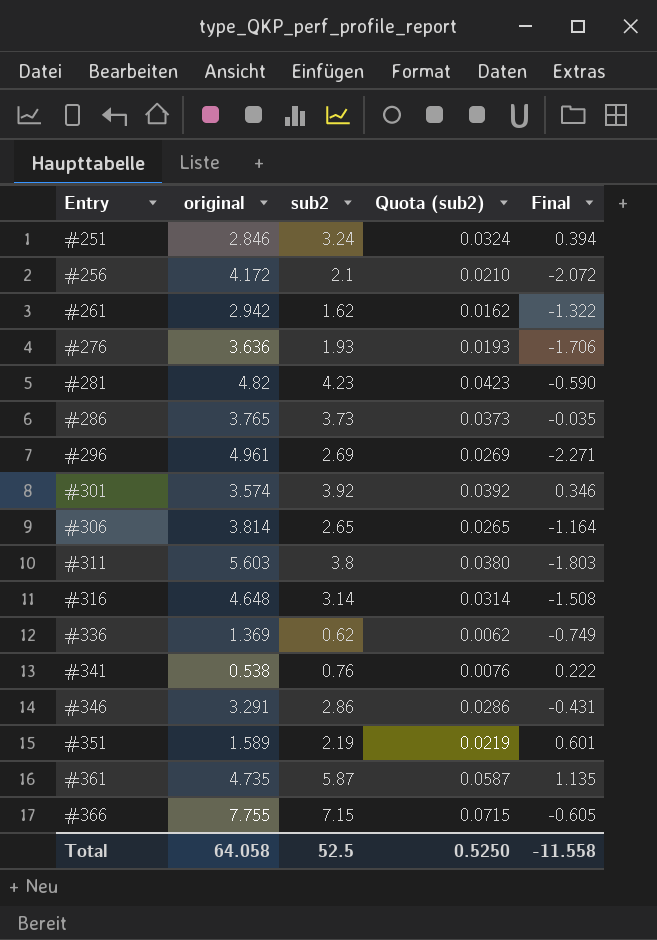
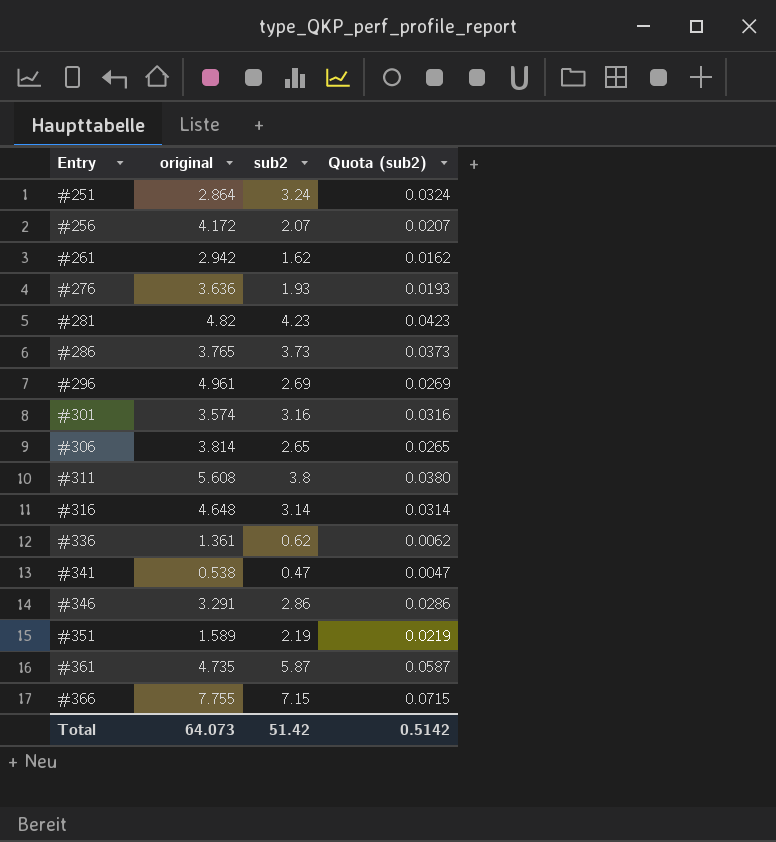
column Final | formula: [sub2] - [original] -> none
#251 | original: 2.846 -> 2.864
#256 | sub2: 2.1 -> 2.07
#256 | Quota (sub2): 0.0210 -> 0.0207
#301 | sub2: 3.92 -> 3.16
#301 | Quota (sub2): 0.0392 -> 0.0316
#311 | original: 5.603 -> 5.608
#336 | original: 1.369 -> 1.361
#341 | sub2: 0.76 -> 0.47
#341 | Quota (sub2): 0.0076 -> 0.0047
Total | original: 64.058 -> 64.073
Total | sub2: 52.5 -> 51.42
Total | Quota (sub2): 0.5250 -> 0.5142

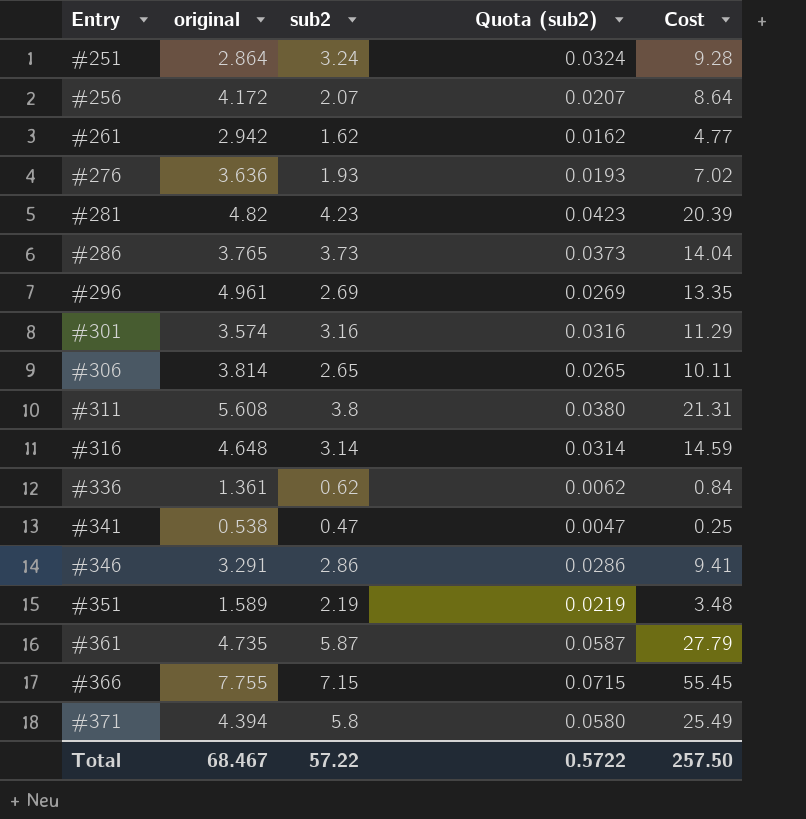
column Cost | formula: none -> [original] * [sub2]
row #371: none -> 4.394 | 5.8 | 0.0580 | 25.49
Total | original: 64.073 -> 68.467
Total | sub2: 51.42 -> 57.22
Total | Quota (sub2): 0.5142 -> 0.5722

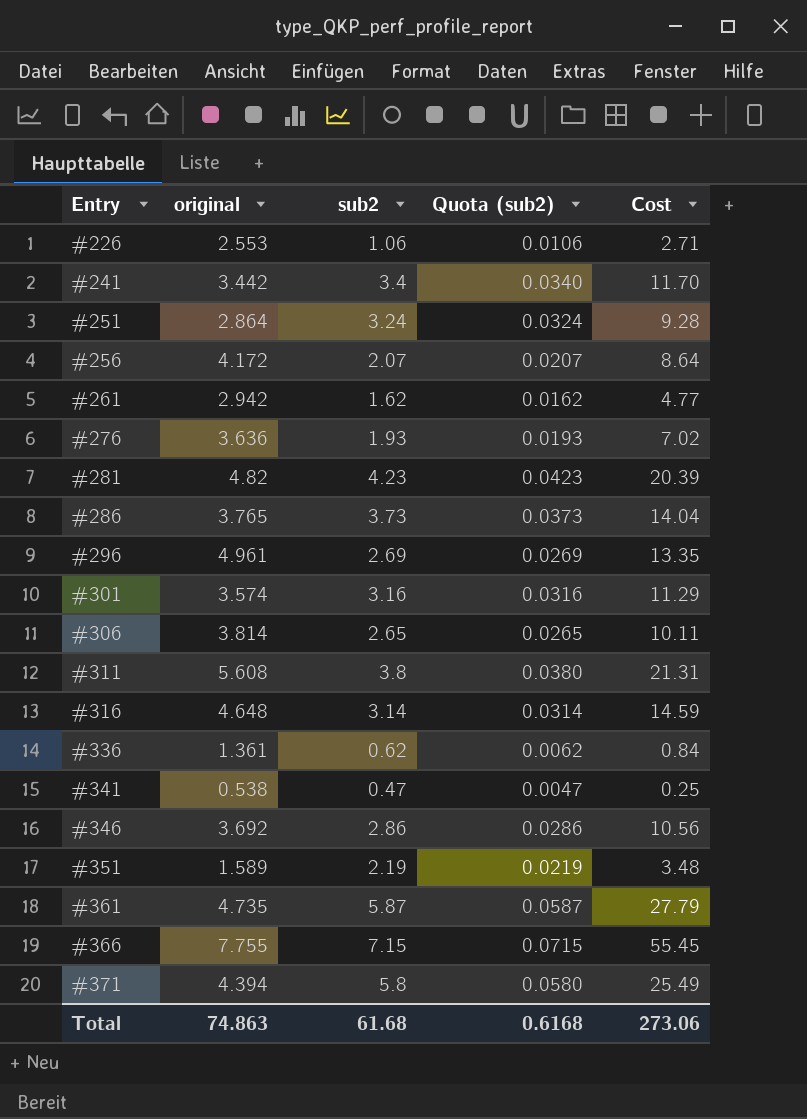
row #226: none -> 2.553 | 1.06 | 0.0106 | 2.71
row #241: none -> 3.442 | 3.4 | 0.0340 | 11.70
#346 | original: 3.291 -> 3.692
#346 | Cost: 9.41 -> 10.56
Total | original: 68.467 -> 74.863
Total | sub2: 57.22 -> 61.68
Total | Quota (sub2): 0.5722 -> 0.6168
Total | Cost: 257.50 -> 273.06

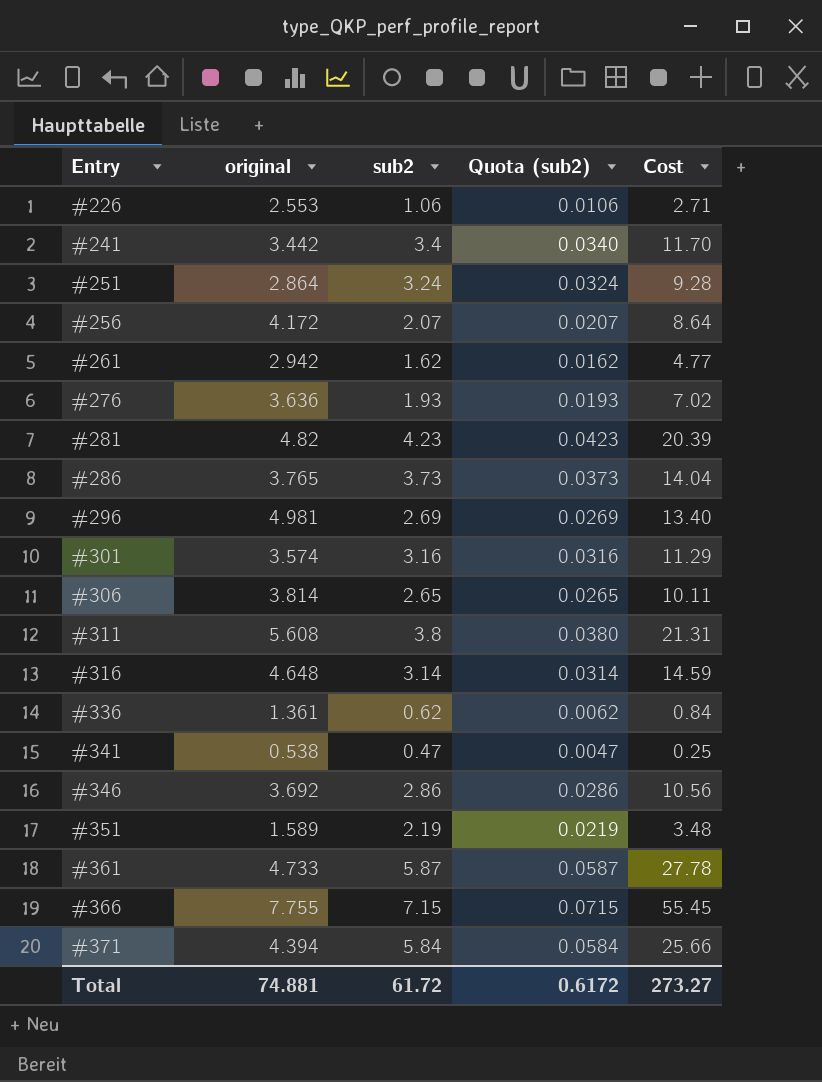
#296 | original: 4.961 -> 4.981
#296 | Cost: 13.35 -> 13.40
#361 | original: 4.735 -> 4.733
#361 | Cost: 27.79 -> 27.78
#371 | sub2: 5.8 -> 5.84
#371 | Quota (sub2): 0.0580 -> 0.0584
#371 | Cost: 25.49 -> 25.66
Total | original: 74.863 -> 74.881
Total | sub2: 61.68 -> 61.72
Total | Quota (sub2): 0.6168 -> 0.6172
Total | Cost: 273.06 -> 273.27

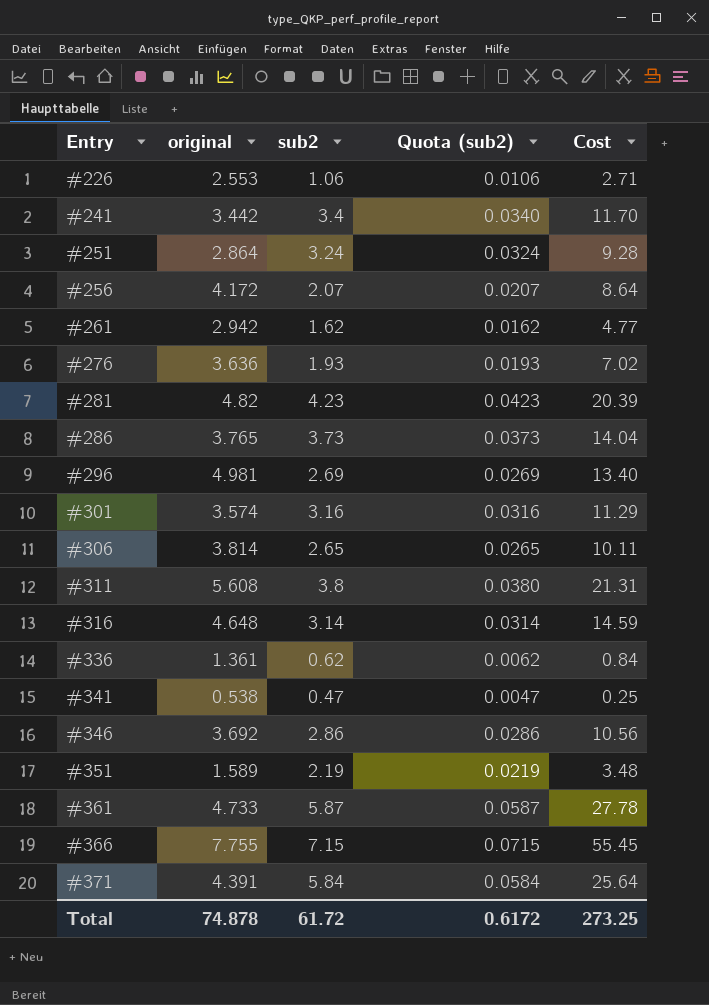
#371 | original: 4.394 -> 4.391
#371 | Cost: 25.66 -> 25.64
Total | original: 74.881 -> 74.878
Total | Cost: 273.27 -> 273.25

